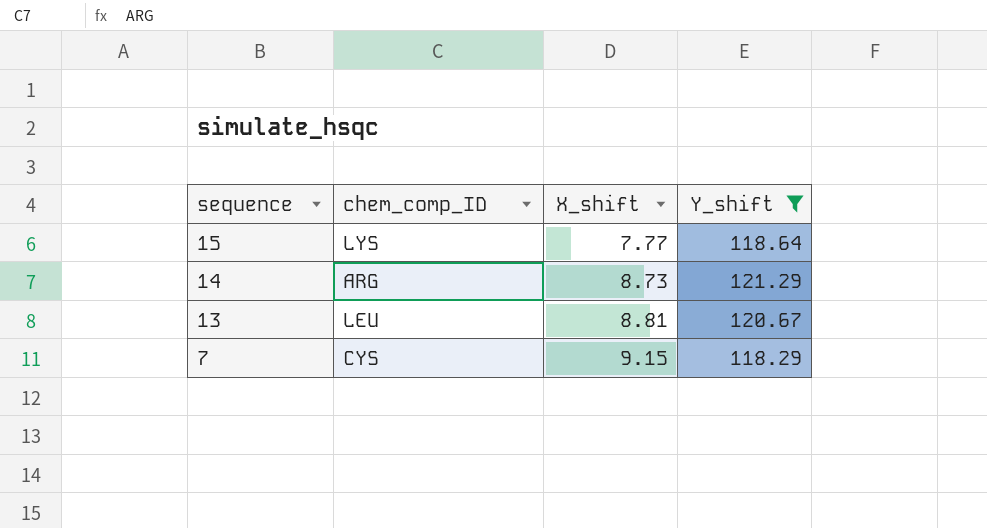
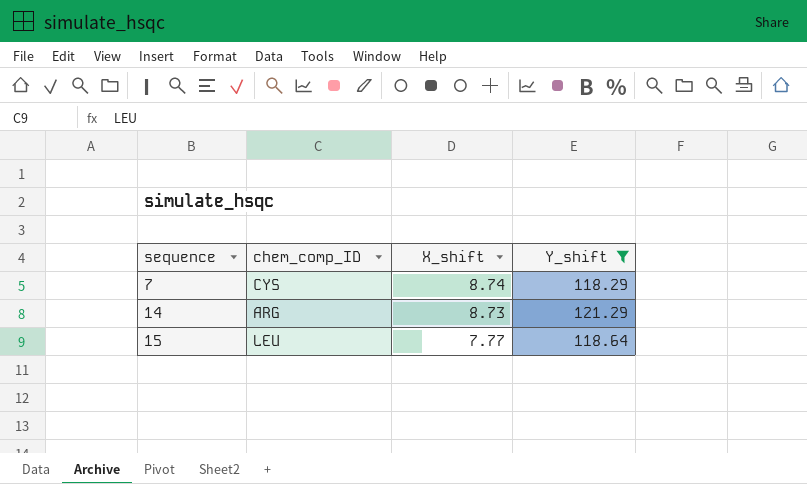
row order: sequence descending -> sequence ascending
row 13: LEU | 8.81 | 120.67 -> none
7 | X_shift: 9.15 -> 8.74
15 | chem_comp_ID: LYS -> LEU

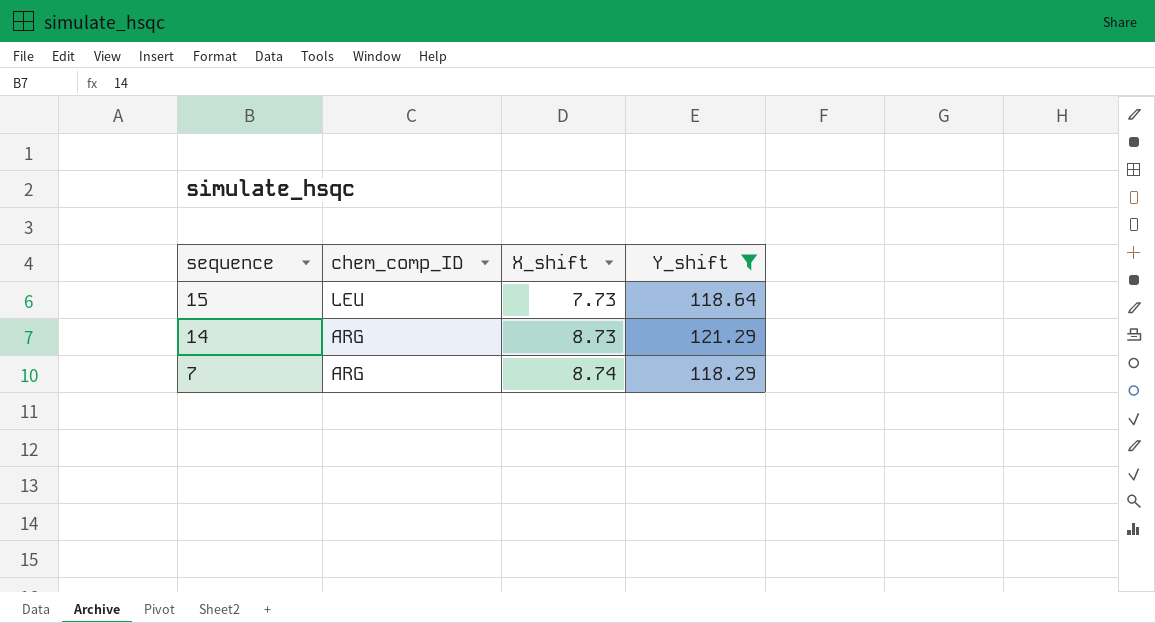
row order: sequence ascending -> sequence descending
15 | X_shift: 7.77 -> 7.73
7 | chem_comp_ID: CYS -> ARG

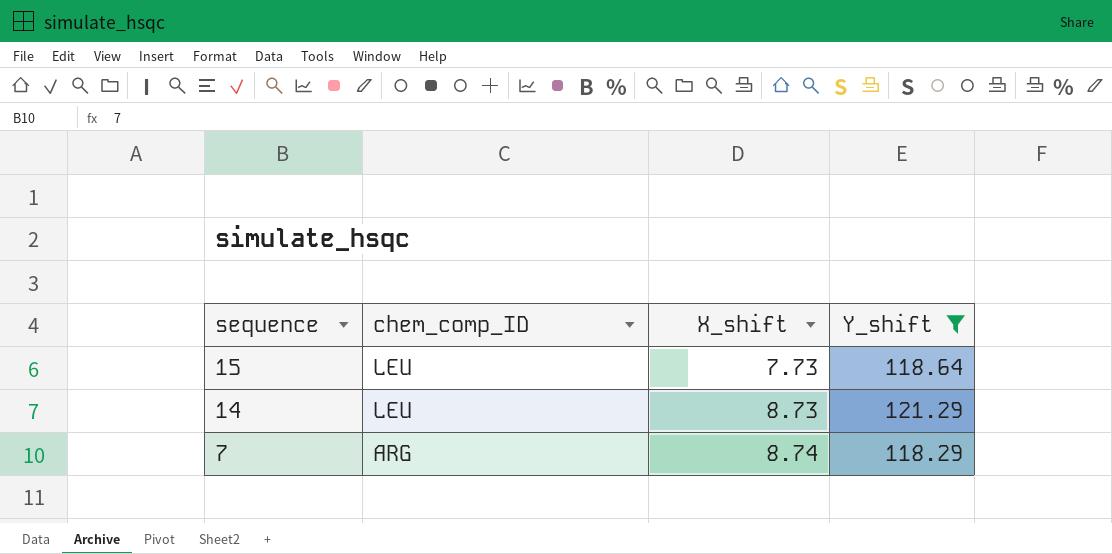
14 | chem_comp_ID: ARG -> LEU

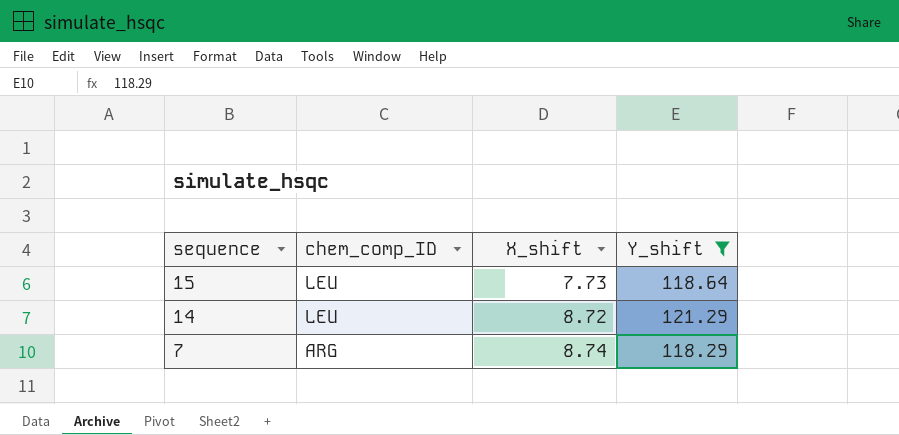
14 | X_shift: 8.73 -> 8.72

